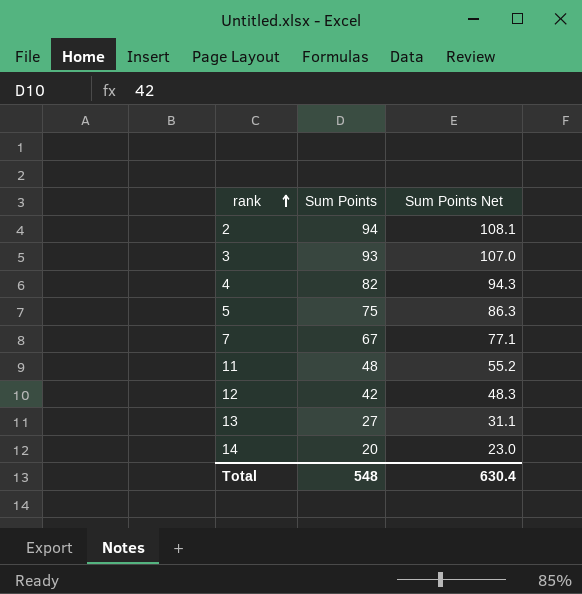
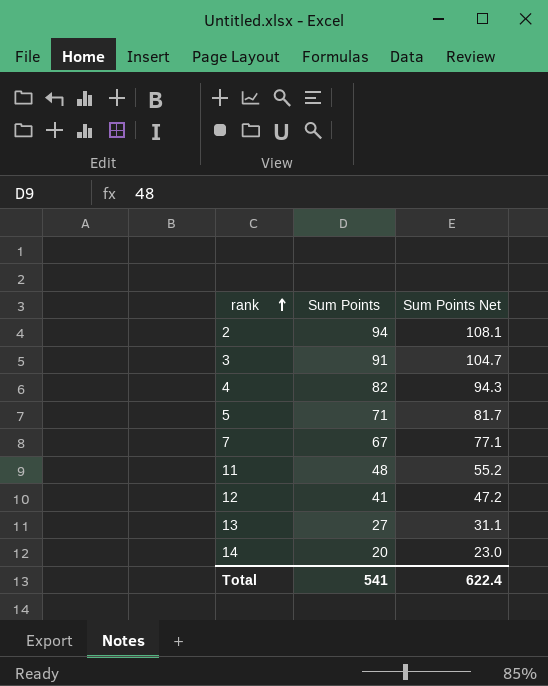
3 | Sum Points: 93 -> 91
3 | Sum Points Net: 107.0 -> 104.7
5 | Sum Points: 75 -> 71
5 | Sum Points Net: 86.3 -> 81.7
12 | Sum Points: 42 -> 41
12 | Sum Points Net: 48.3 -> 47.2
Total | Sum Points: 548 -> 541
Total | Sum Points Net: 630.4 -> 622.4

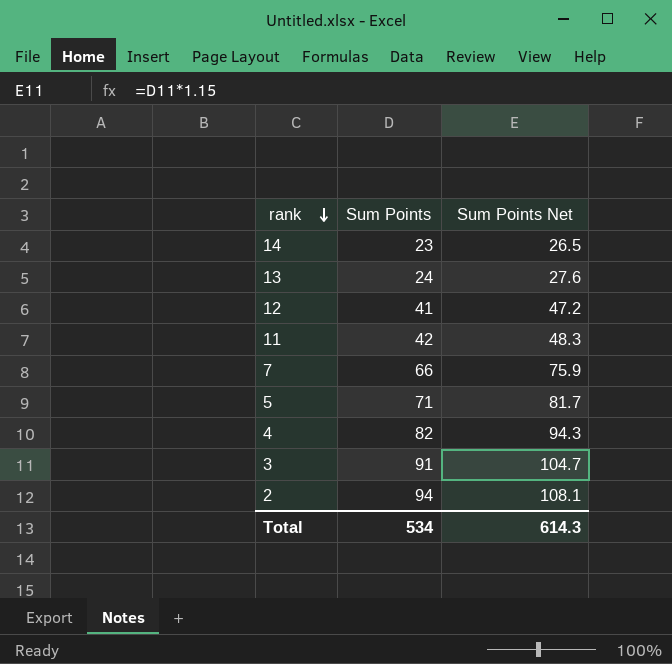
row order: rank ascending -> rank descending
14 | Sum Points: 20 -> 23
14 | Sum Points Net: 23.0 -> 26.5
13 | Sum Points: 27 -> 24
13 | Sum Points Net: 31.1 -> 27.6
11 | Sum Points: 48 -> 42
11 | Sum Points Net: 55.2 -> 48.3
7 | Sum Points: 67 -> 66
7 | Sum Points Net: 77.1 -> 75.9
Total | Sum Points: 541 -> 534
Total | Sum Points Net: 622.4 -> 614.3

